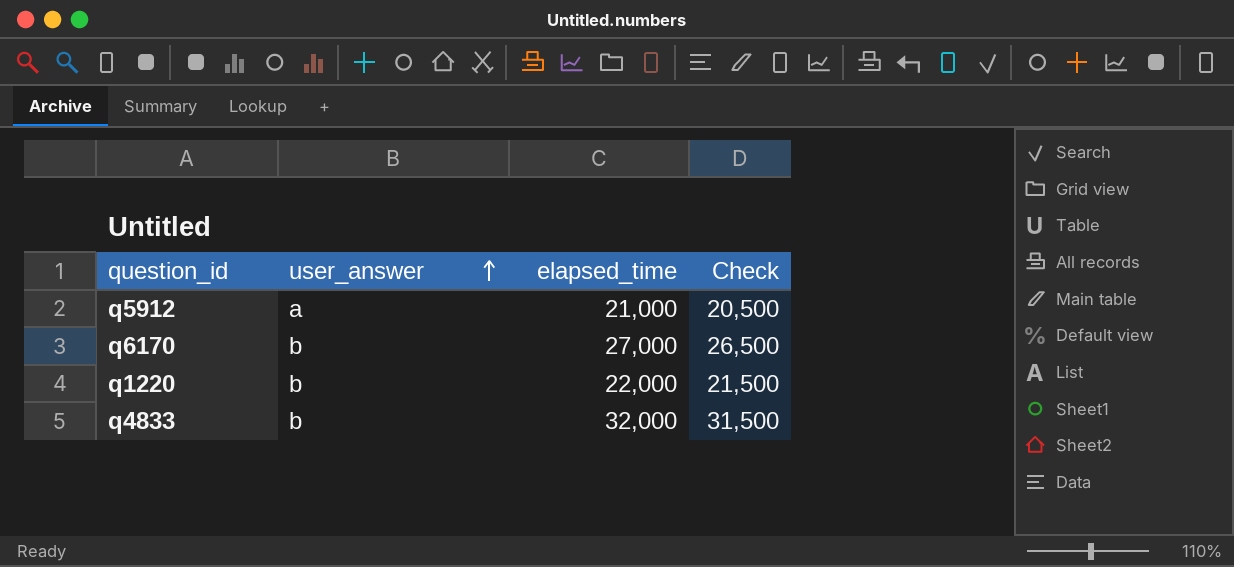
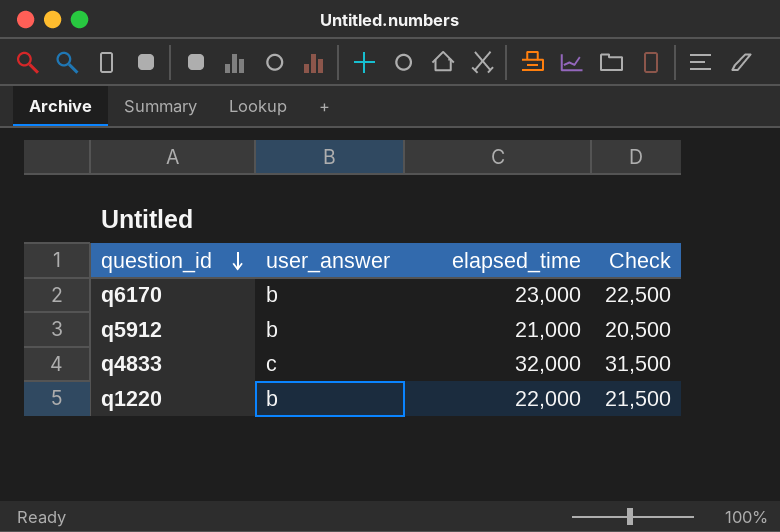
row order: user_answer ascending -> question_id descending
q6170 | elapsed_time: 27,000 -> 23,000
q6170 | Check: 26,500 -> 22,500
q5912 | user_answer: a -> b
q4833 | user_answer: b -> c

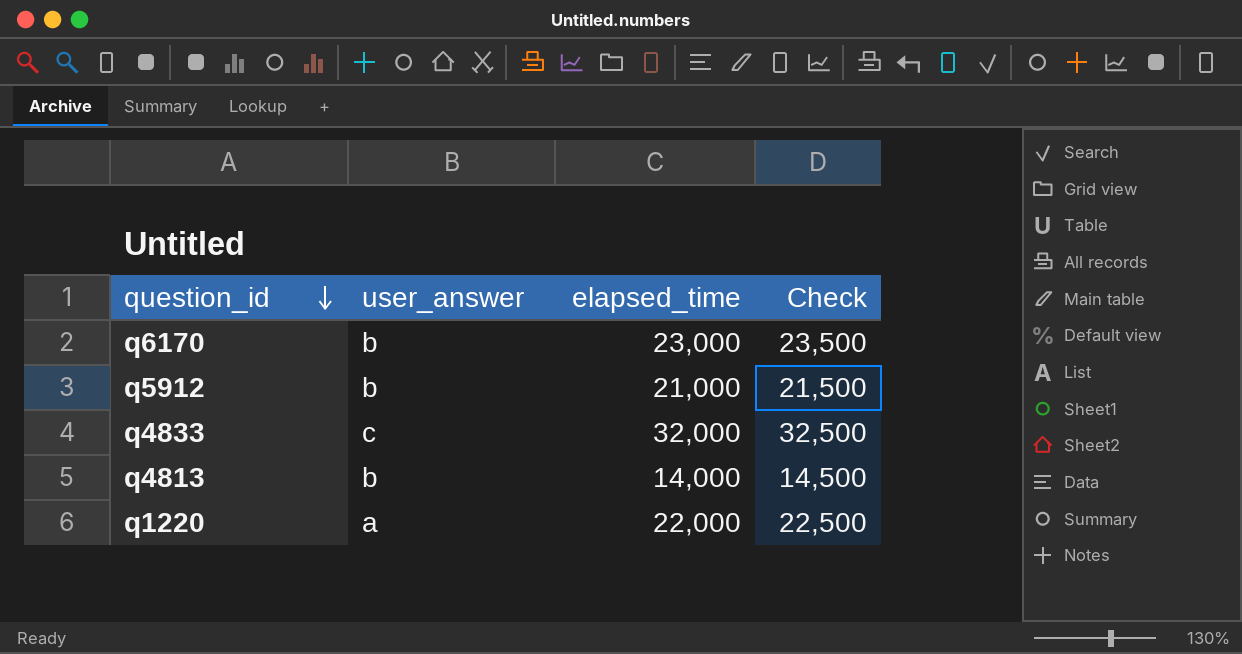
column Check | formula: [elapsed_time] - 500 -> [elapsed_time] + 500
row q4813: none -> b | 14,000 | 14,500
q1220 | user_answer: b -> a

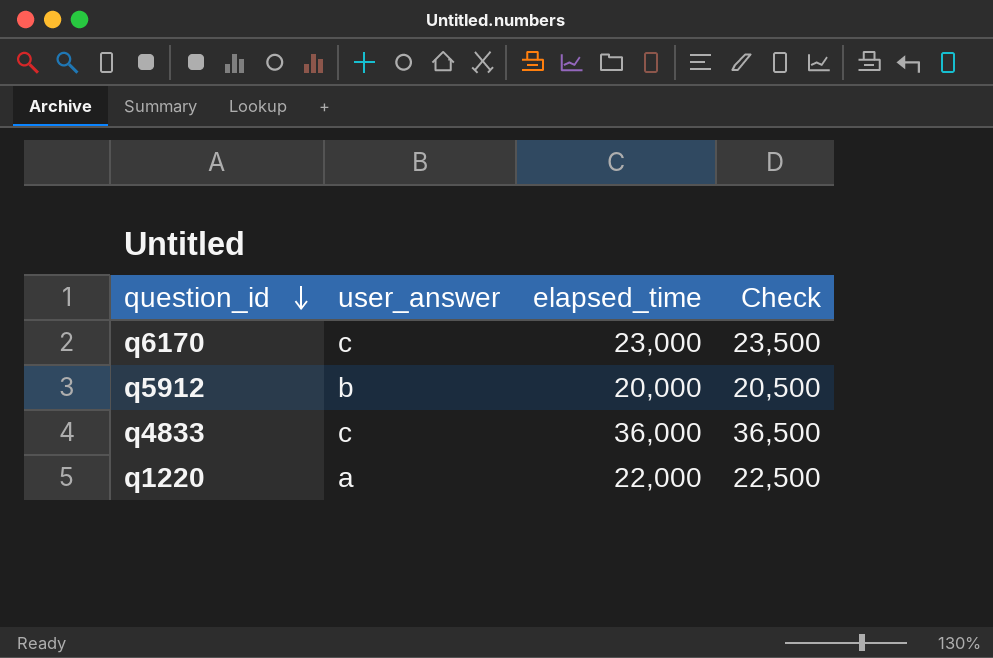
row q4813: b | 14,000 | 14,500 -> none
q6170 | user_answer: b -> c
q5912 | elapsed_time: 21,000 -> 20,000
q5912 | Check: 21,500 -> 20,500
q4833 | elapsed_time: 32,000 -> 36,000
q4833 | Check: 32,500 -> 36,500

